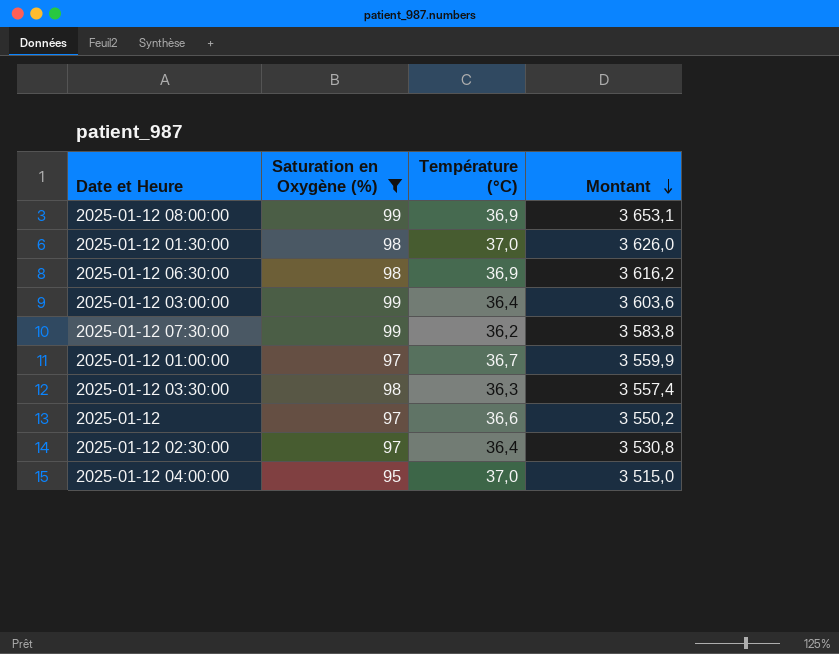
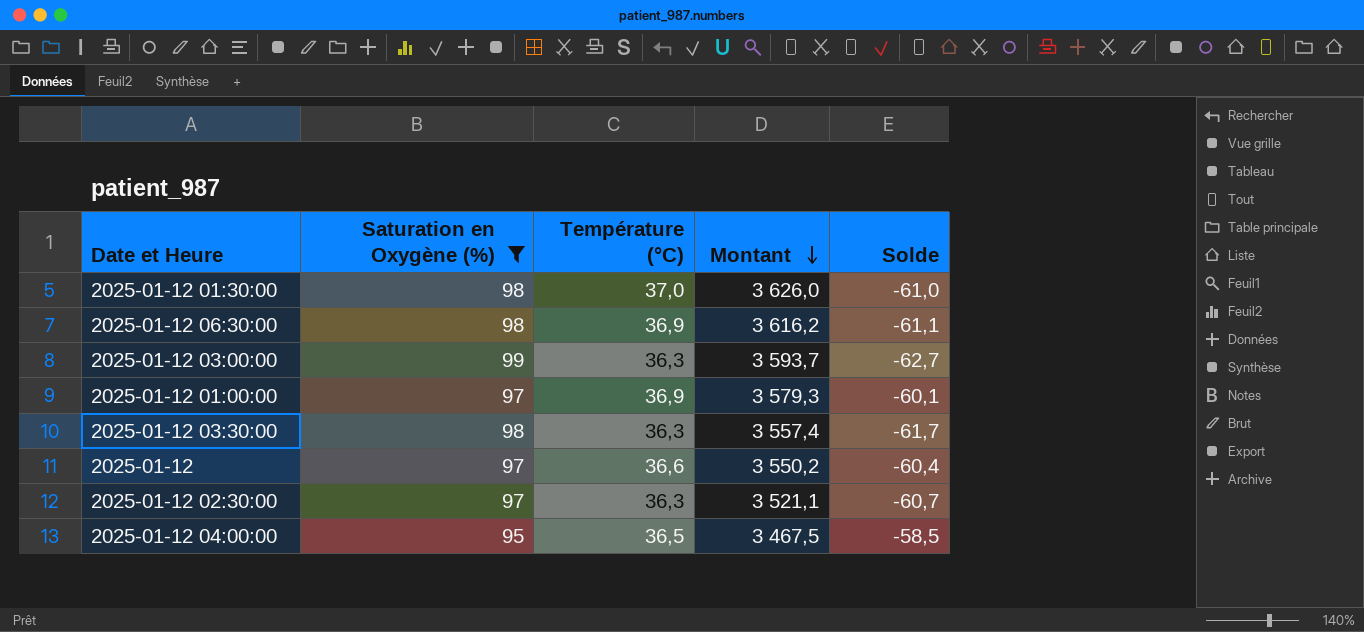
column Solde | formula: none -> [Température (°C)] - [Saturation en Oxygène (%)]
row 2025-01-12 08:00:00: 99 | 36,9 | 3 653,1 -> none
row 2025-01-12 07:30:00: 99 | 36,2 | 3 583,8 -> none
2025-01-12 03:00:00 | Température (°C): 36,4 -> 36,3
2025-01-12 03:00:00 | Montant: 3 603,6 -> 3 593,7
2025-01-12 01:00:00 | Température (°C): 36,7 -> 36,9
2025-01-12 01:00:00 | Montant: 3 559,9 -> 3 579,3
2025-01-12 02:30:00 | Température (°C): 36,4 -> 36,3
2025-01-12 02:30:00 | Montant: 3 530,8 -> 3 521,1
2025-01-12 04:00:00 | Température (°C): 37,0 -> 36,5
2025-01-12 04:00:00 | Montant: 3 515,0 -> 3 467,5

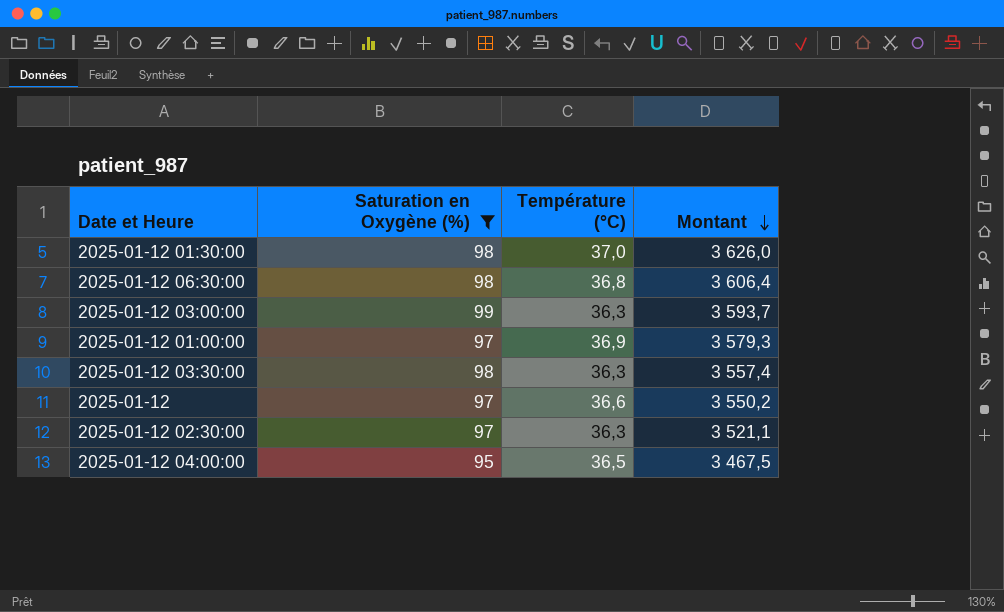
column Solde | formula: [Température (°C)] - [Saturation en Oxygène (%)] -> none
2025-01-12 06:30:00 | Température (°C): 36,9 -> 36,8
2025-01-12 06:30:00 | Montant: 3 616,2 -> 3 606,4

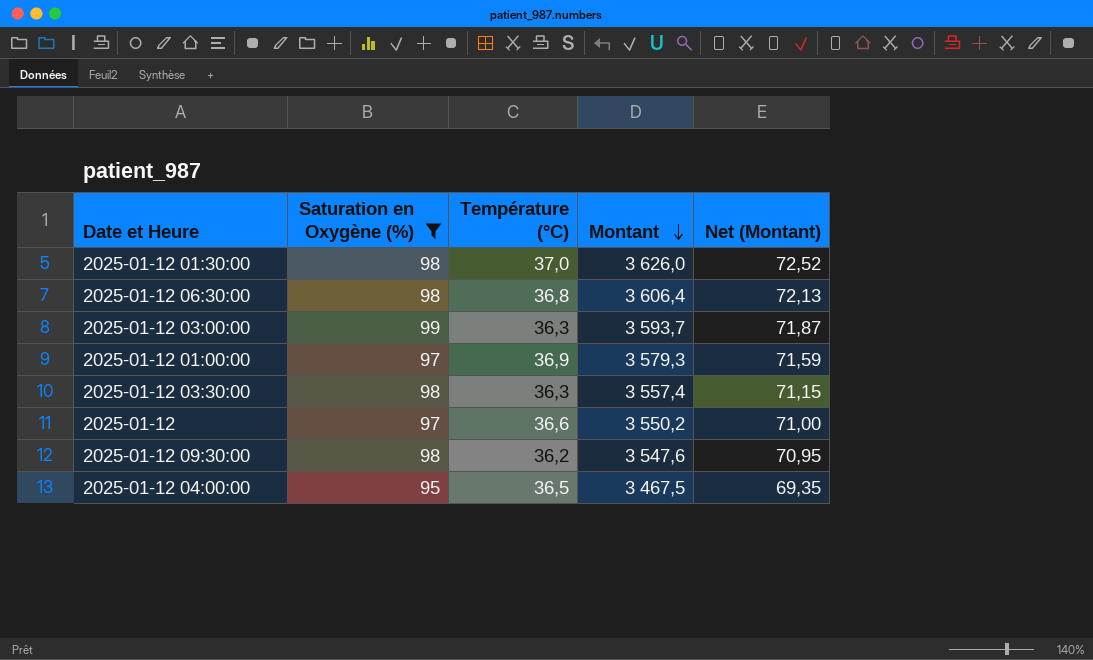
column Net (Montant) | formula: none -> [Montant] * 0,02
row 2025-01-12 02:30:00: 97 | 36,3 | 3 521,1 -> none
row 2025-01-12 09:30:00: none -> 98 | 36,2 | 3 547,6 | 70,95

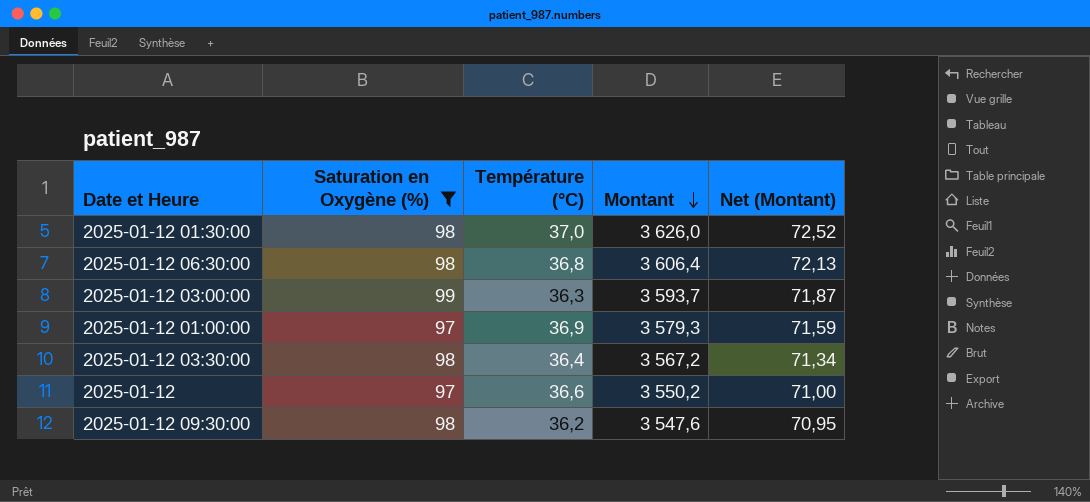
row 2025-01-12 04:00:00: 95 | 36,5 | 3 467,5 | 69,35 -> none
2025-01-12 03:30:00 | Température (°C): 36,3 -> 36,4
2025-01-12 03:30:00 | Montant: 3 557,4 -> 3 567,2
2025-01-12 03:30:00 | Net (Montant): 71,15 -> 71,34

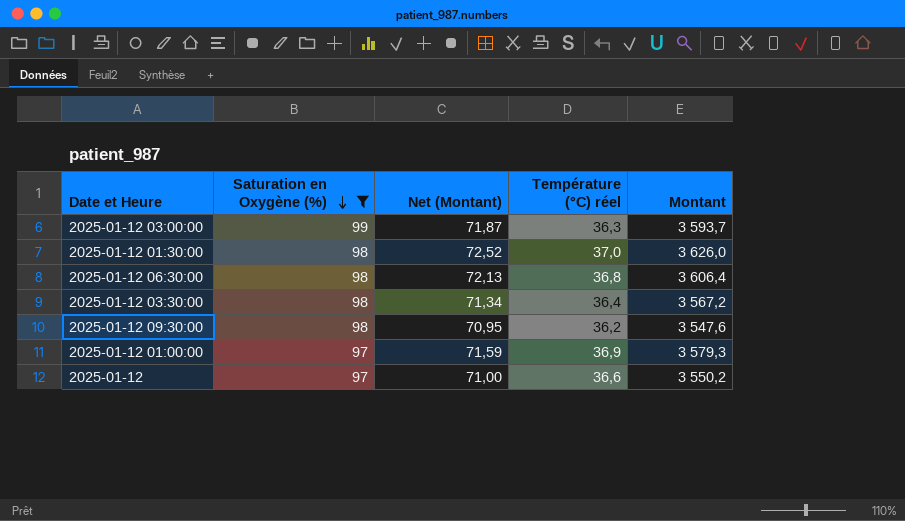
row order: Montant descending -> Saturation en Oxygène (%) descending
column Net (Montant) | position: 5 -> 3
column name: Température (°C) -> Température (°C) réel

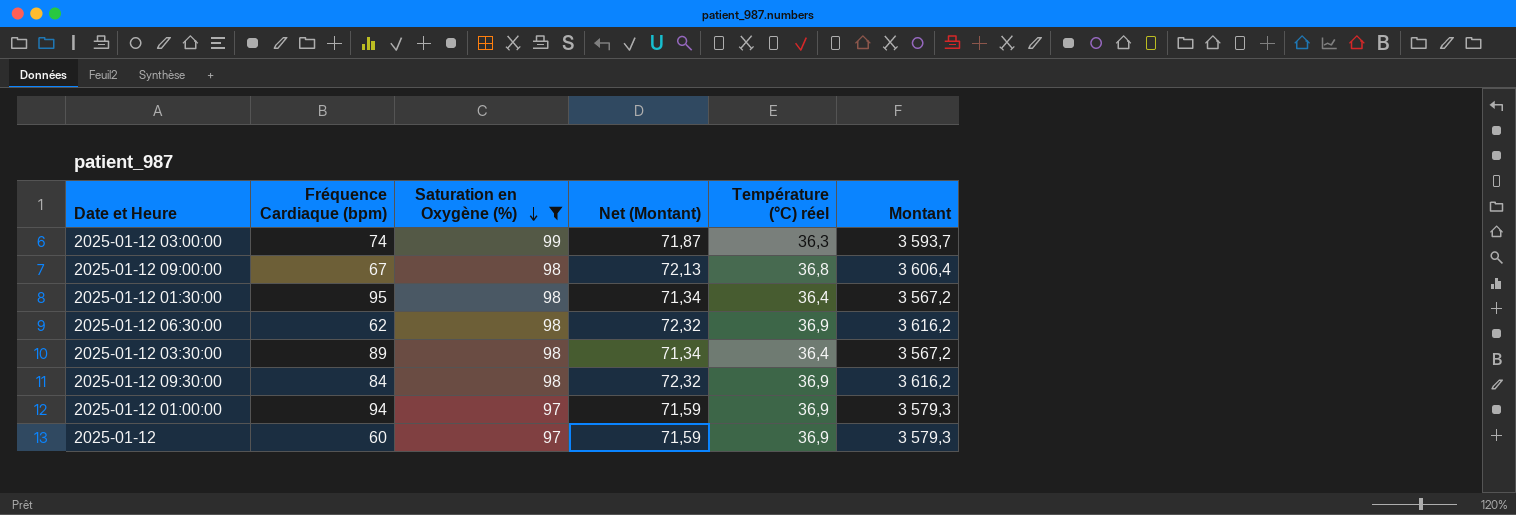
column Fréquence Cardiaque (bpm) | position: none -> 2
row 2025-01-12 09:00:00: none -> 67 | 98 | 72,13 | 36,8 | 3 606,4
2025-01-12 01:30:00 | Net (Montant): 72,52 -> 71,34
2025-01-12 01:30:00 | Température (°C) réel: 37,0 -> 36,4
2025-01-12 01:30:00 | Montant: 3 626,0 -> 3 567,2
2025-01-12 06:30:00 | Net (Montant): 72,13 -> 72,32
2025-01-12 06:30:00 | Température (°C) réel: 36,8 -> 36,9
2025-01-12 06:30:00 | Montant: 3 606,4 -> 3 616,2
2025-01-12 09:30:00 | Net (Montant): 70,95 -> 72,32
2025-01-12 09:30:00 | Température (°C) réel: 36,2 -> 36,9
2025-01-12 09:30:00 | Montant: 3 547,6 -> 3 616,2
2025-01-12 | Net (Montant): 71,00 -> 71,59
2025-01-12 | Température (°C) réel: 36,6 -> 36,9
2025-01-12 | Montant: 3 550,2 -> 3 579,3

